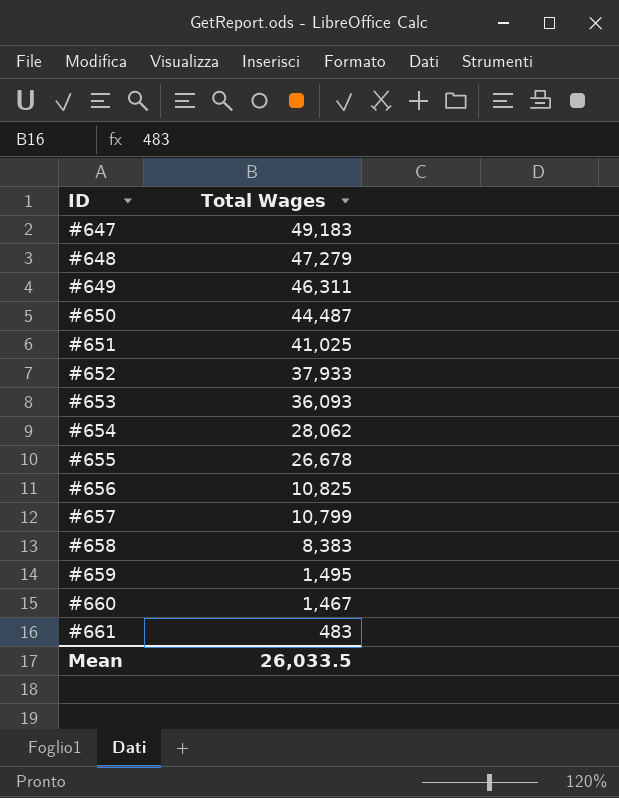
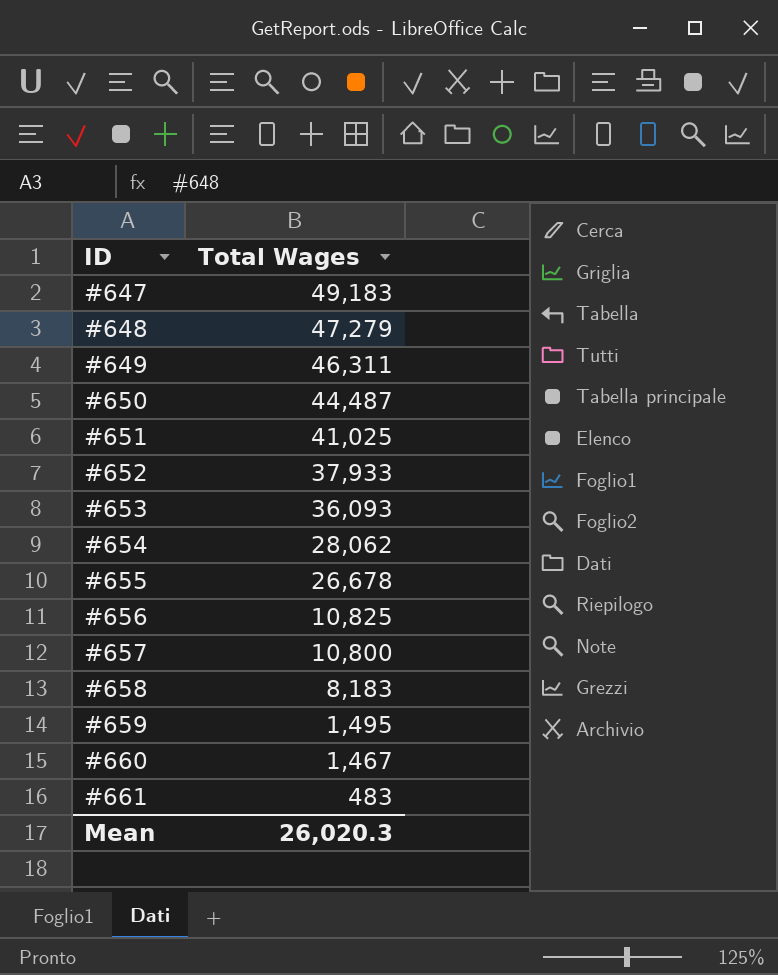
#657 | Total Wages: 10,799 -> 10,800
#658 | Total Wages: 8,383 -> 8,183
Mean | Total Wages: 26,033.5 -> 26,020.3

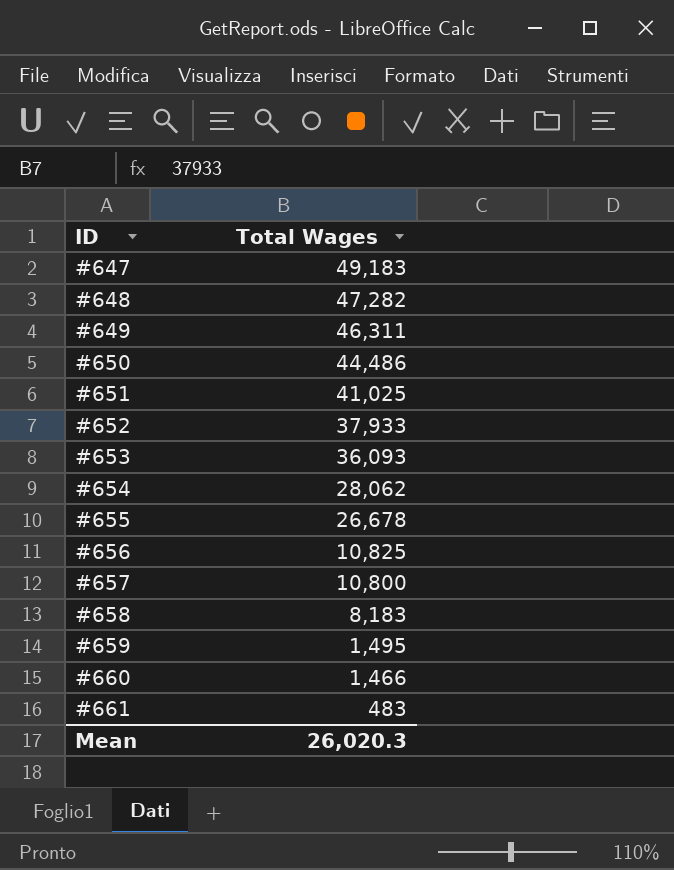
#648 | Total Wages: 47,279 -> 47,282
#650 | Total Wages: 44,487 -> 44,486
#660 | Total Wages: 1,467 -> 1,466

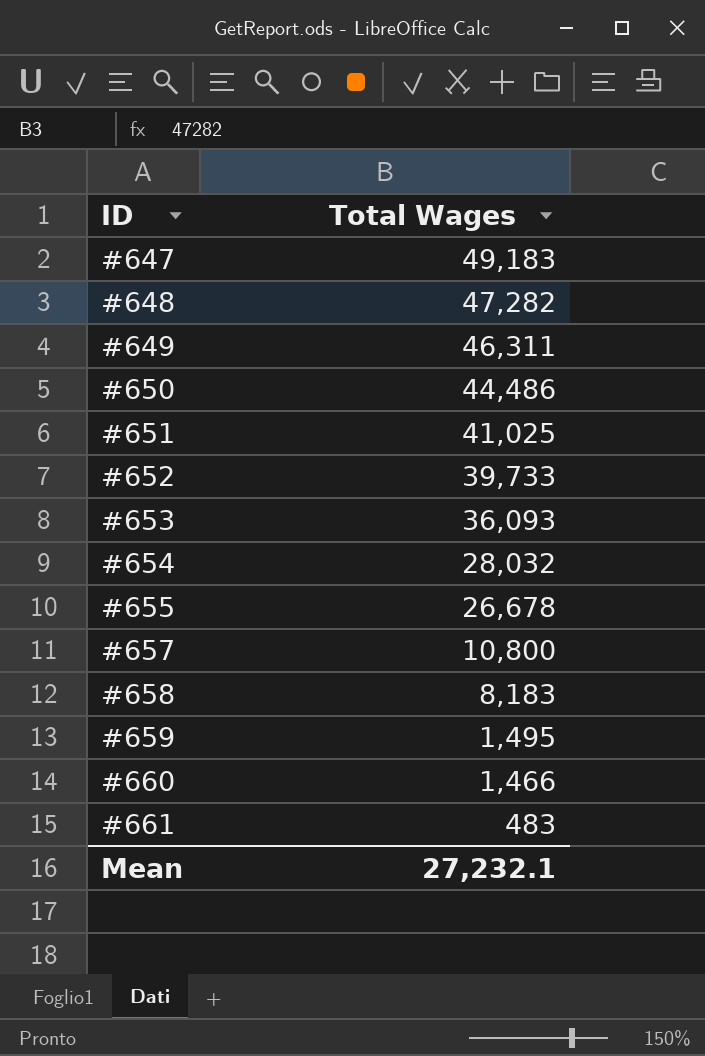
row #656: 10,825 -> none
#652 | Total Wages: 37,933 -> 39,733
#654 | Total Wages: 28,062 -> 28,032
Mean | Total Wages: 26,020.3 -> 27,232.1

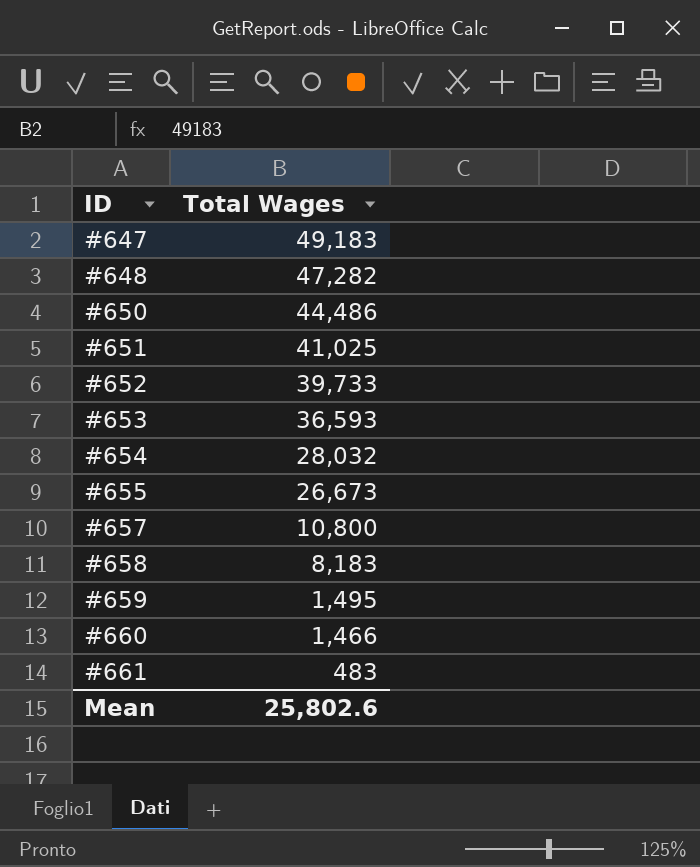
row #649: 46,311 -> none
#653 | Total Wages: 36,093 -> 36,593
#655 | Total Wages: 26,678 -> 26,673
Mean | Total Wages: 27,232.1 -> 25,802.6

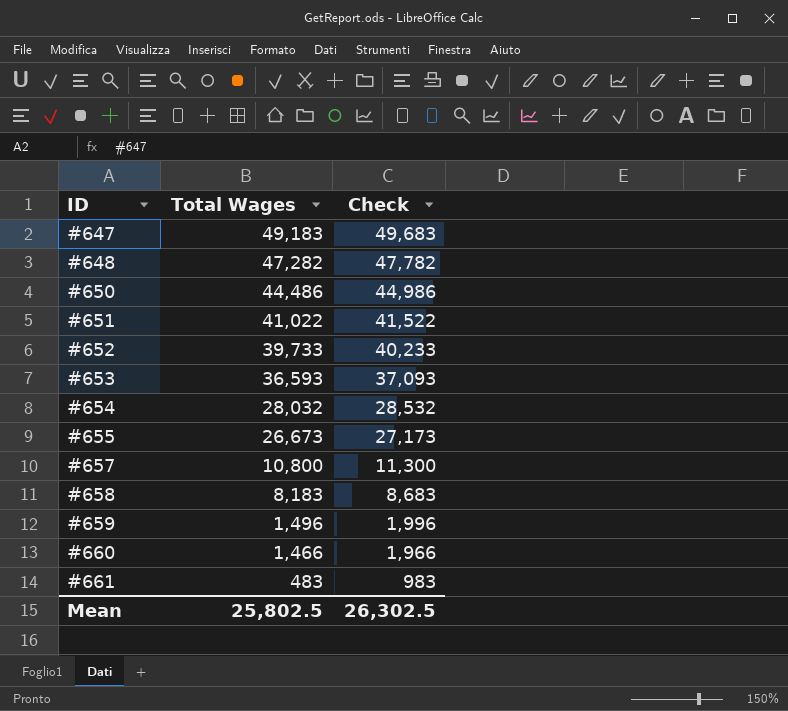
column Check | formula: none -> [Total Wages] + 500
#651 | Total Wages: 41,025 -> 41,022
#659 | Total Wages: 1,495 -> 1,496
Mean | Total Wages: 25,802.6 -> 25,802.5

